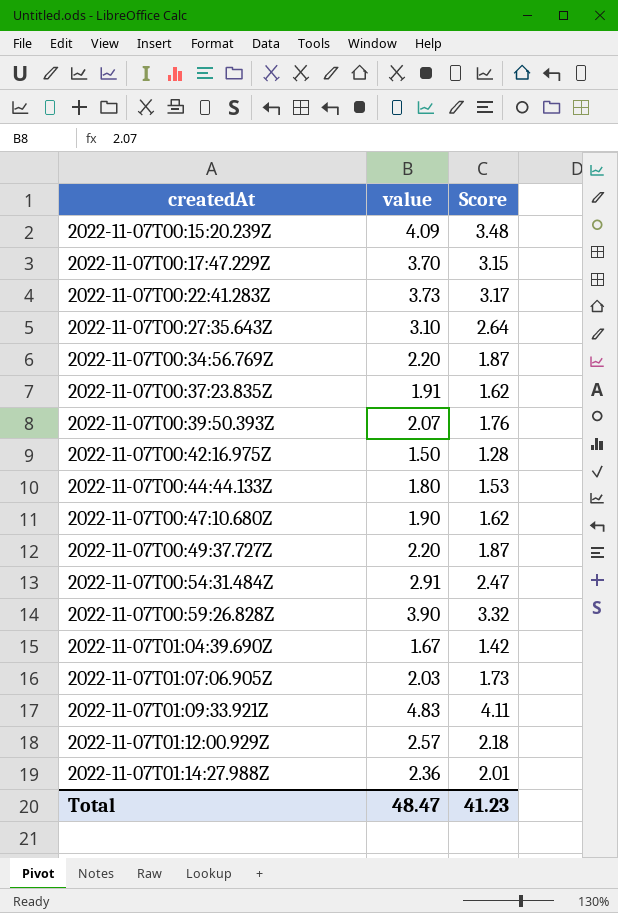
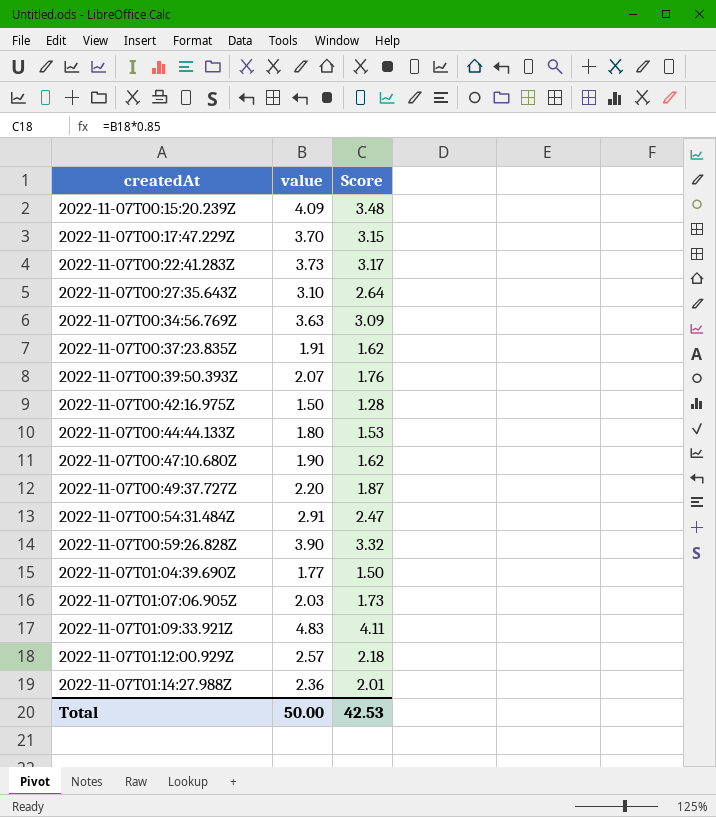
2022-11-07T00:34:56.769Z | value: 2.20 -> 3.63
2022-11-07T00:34:56.769Z | Score: 1.87 -> 3.09
2022-11-07T01:04:39.690Z | value: 1.67 -> 1.77
2022-11-07T01:04:39.690Z | Score: 1.42 -> 1.50
Total | value: 48.47 -> 50.00
Total | Score: 41.23 -> 42.53

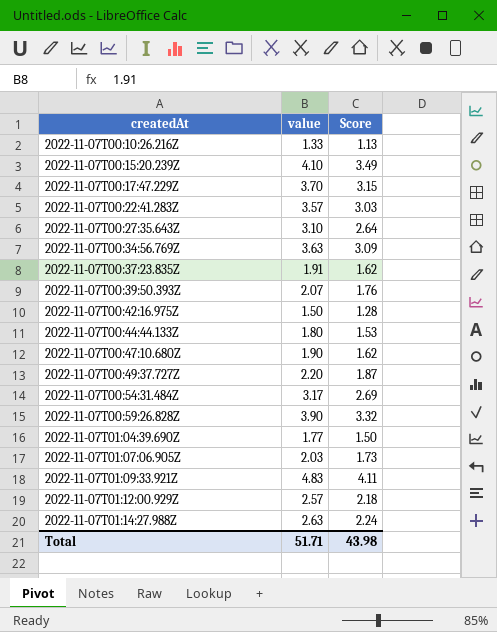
row 2022-11-07T00:10:26.216Z: none -> 1.33 | 1.13
2022-11-07T00:15:20.239Z | value: 4.09 -> 4.10
2022-11-07T00:15:20.239Z | Score: 3.48 -> 3.49
2022-11-07T00:22:41.283Z | value: 3.73 -> 3.57
2022-11-07T00:22:41.283Z | Score: 3.17 -> 3.03
2022-11-07T00:54:31.484Z | value: 2.91 -> 3.17
2022-11-07T00:54:31.484Z | Score: 2.47 -> 2.69
2022-11-07T01:14:27.988Z | value: 2.36 -> 2.63
2022-11-07T01:14:27.988Z | Score: 2.01 -> 2.24
Total | value: 50.00 -> 51.71
Total | Score: 42.53 -> 43.98

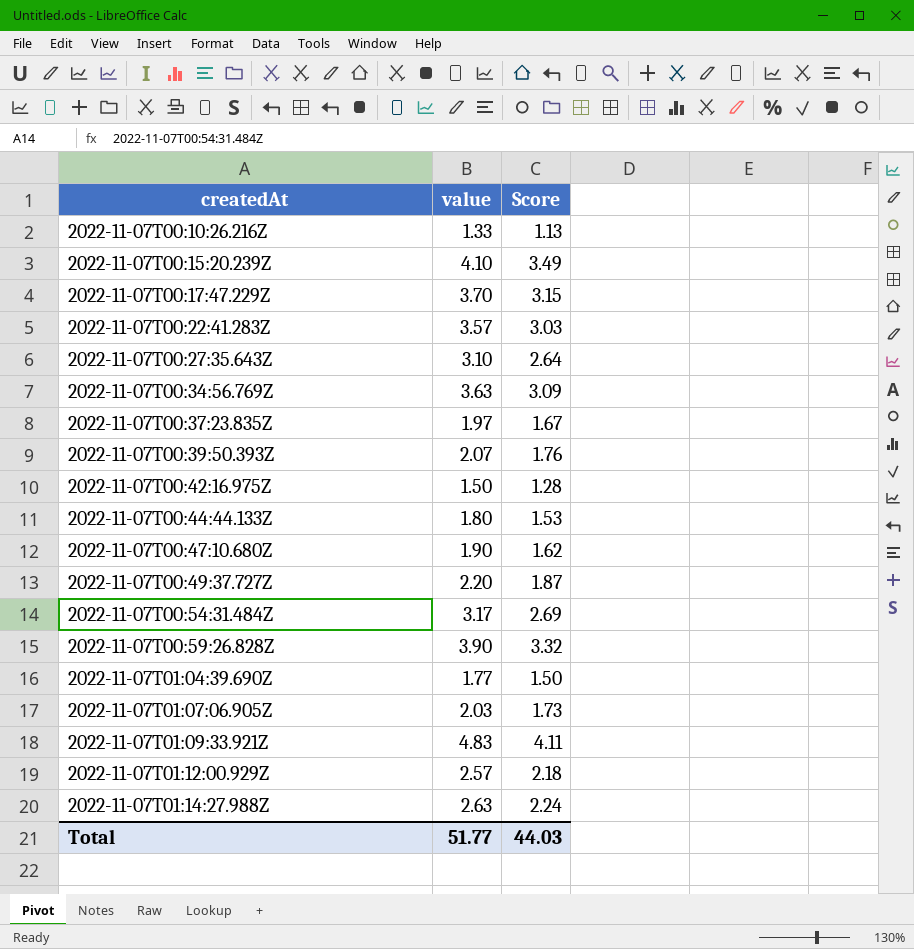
2022-11-07T00:37:23.835Z | value: 1.91 -> 1.97
2022-11-07T00:37:23.835Z | Score: 1.62 -> 1.67
Total | value: 51.71 -> 51.77
Total | Score: 43.98 -> 44.03

